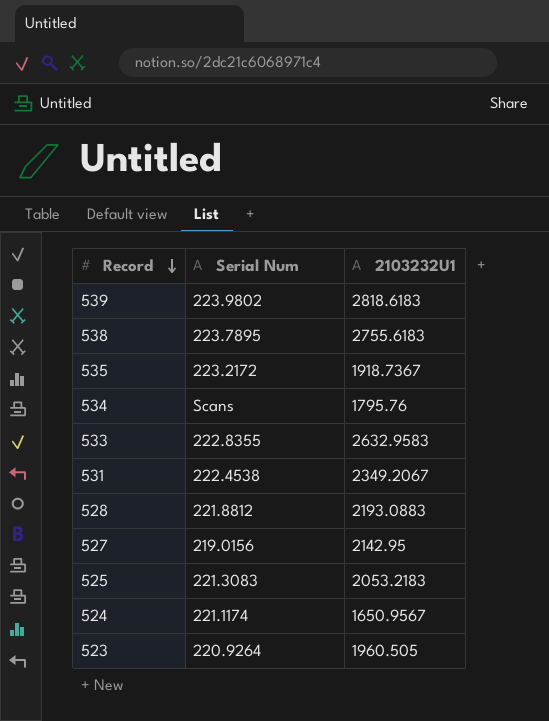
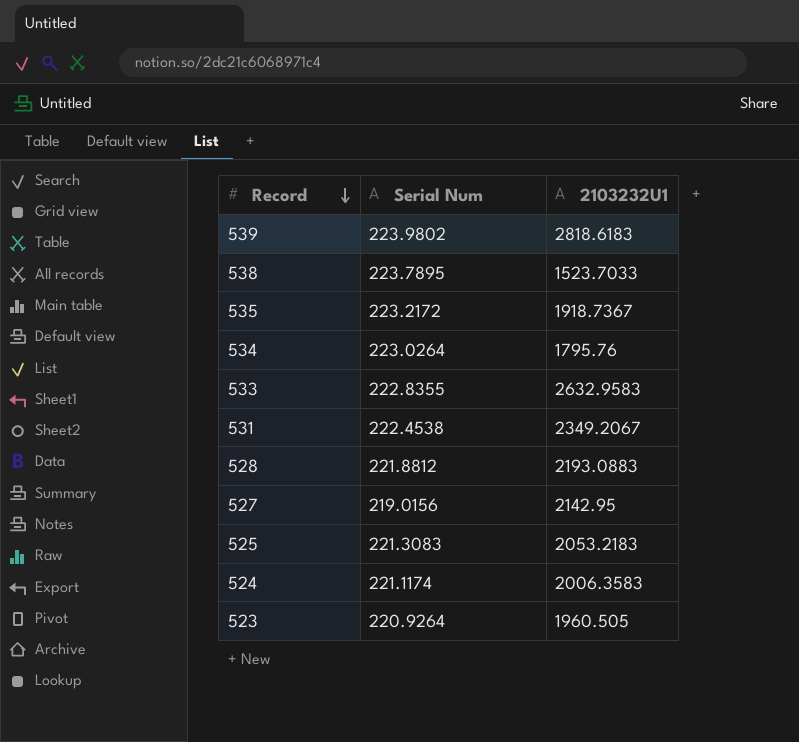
538 | 2103232U1: 2755.6183 -> 1523.7033
534 | Serial Num: Scans -> 223.0264
524 | 2103232U1: 1650.9567 -> 2006.3583

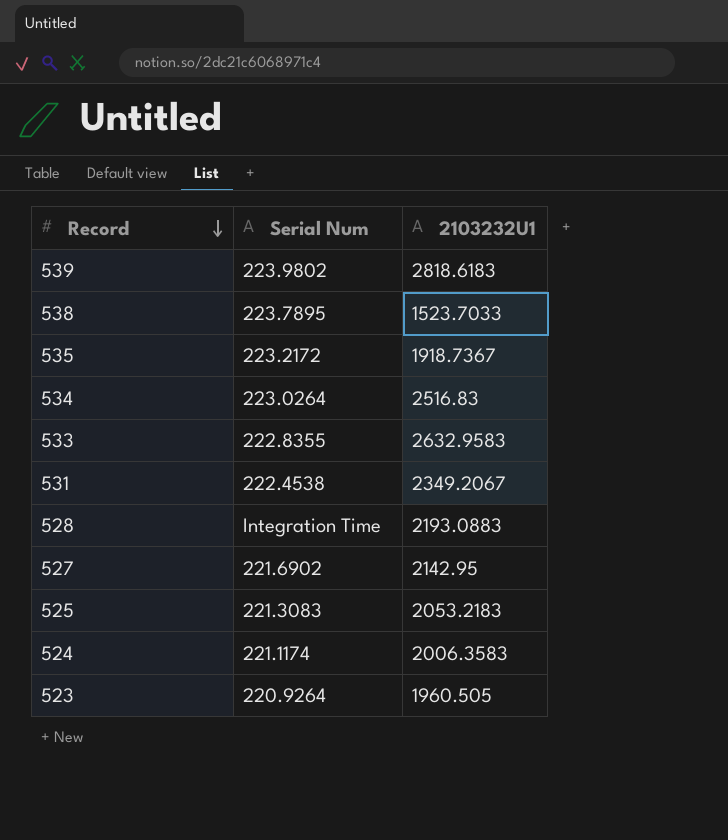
534 | 2103232U1: 1795.76 -> 2516.83
528 | Serial Num: 221.8812 -> Integration Time
527 | Serial Num: 219.0156 -> 221.6902

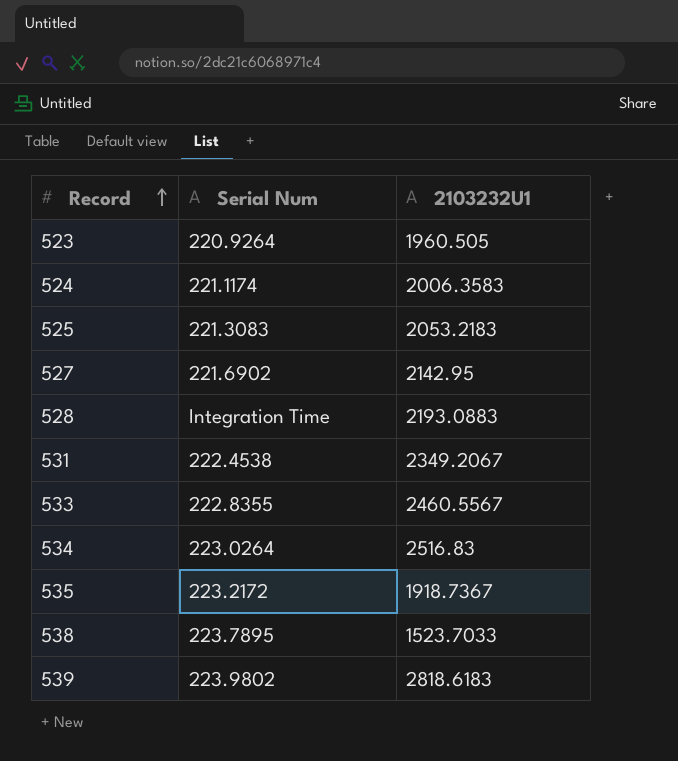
row order: Record descending -> Record ascending
533 | 2103232U1: 2632.9583 -> 2460.5567

